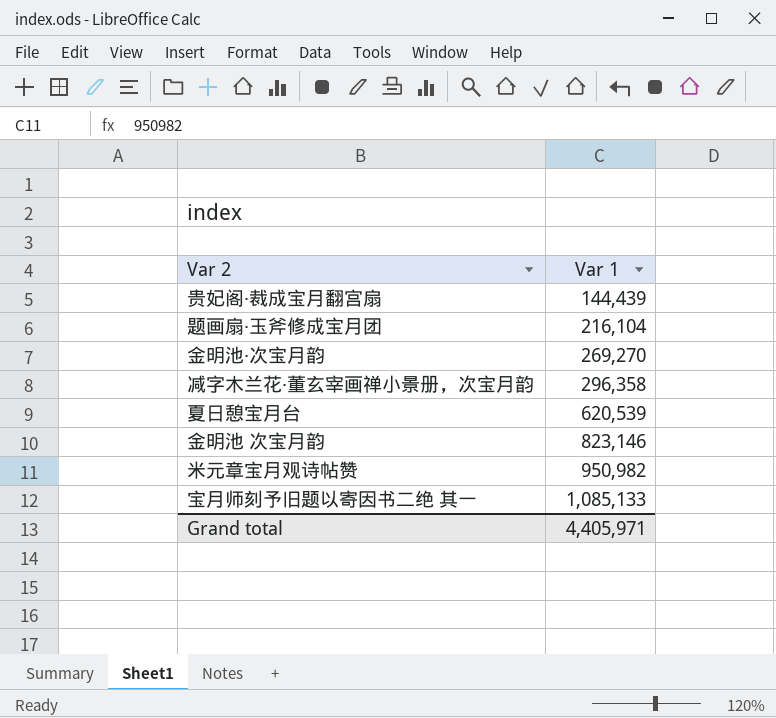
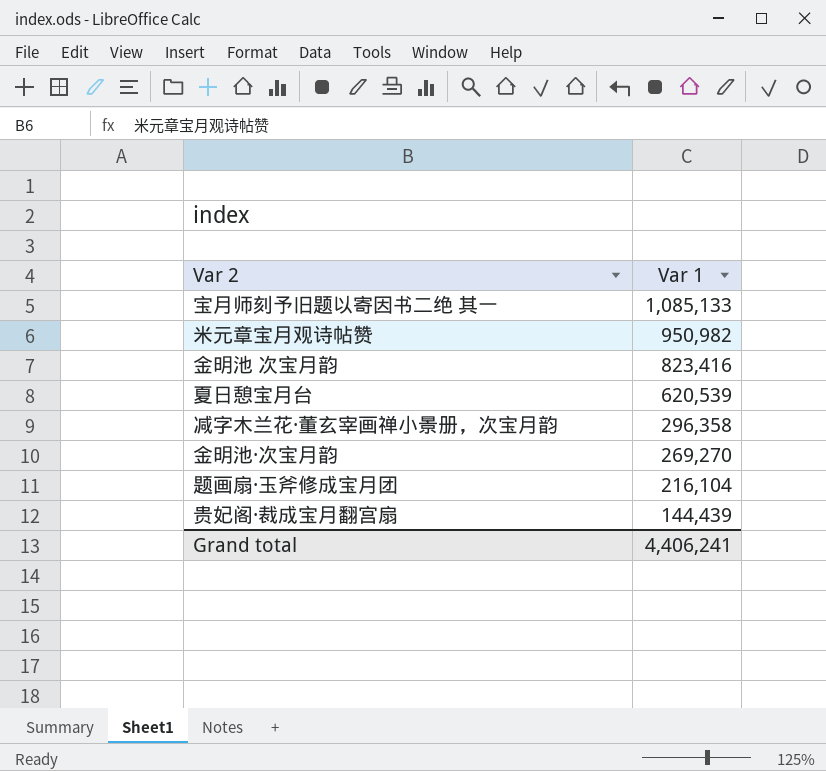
row order: Var 1 ascending -> Var 1 descending
金明池 次宝月韵 | Var 1: 823,146 -> 823,416
Grand total | Var 1: 4,405,971 -> 4,406,241

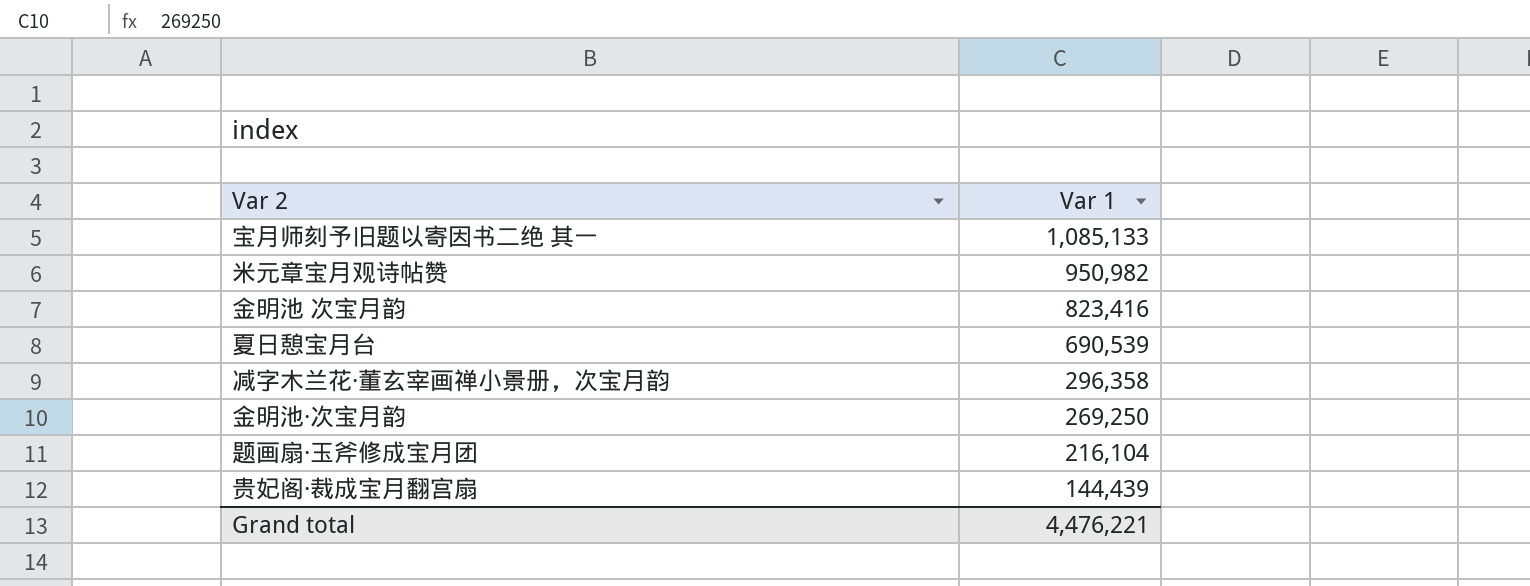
夏日憩宝月台 | Var 1: 620,539 -> 690,539
金明池·次宝月韵 | Var 1: 269,270 -> 269,250
Grand total | Var 1: 4,406,241 -> 4,476,221

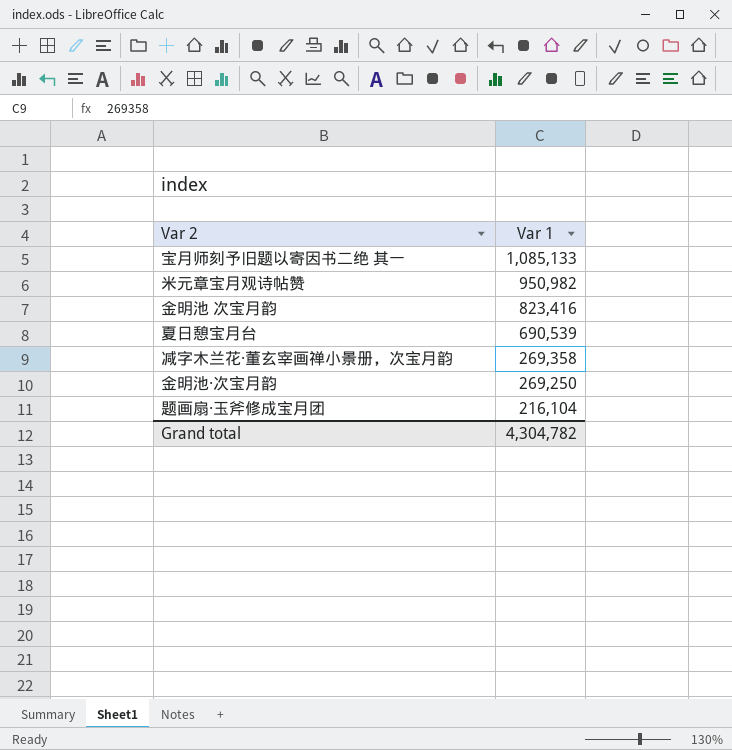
row 贵妃阁·裁成宝月翻宫扇: 144,439 -> none
减字木兰花·董玄宰画禅小景册，次宝月韵 | Var 1: 296,358 -> 269,358
Grand total | Var 1: 4,476,221 -> 4,304,782

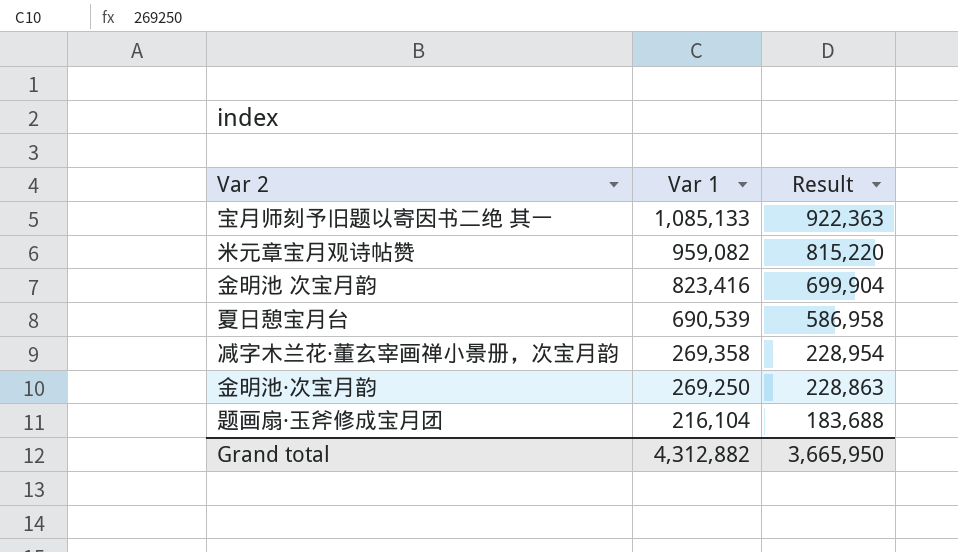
column Result | formula: none -> [Var 1] * 0.85
米元章宝月观诗帖赞 | Var 1: 950,982 -> 959,082
Grand total | Var 1: 4,304,782 -> 4,312,882

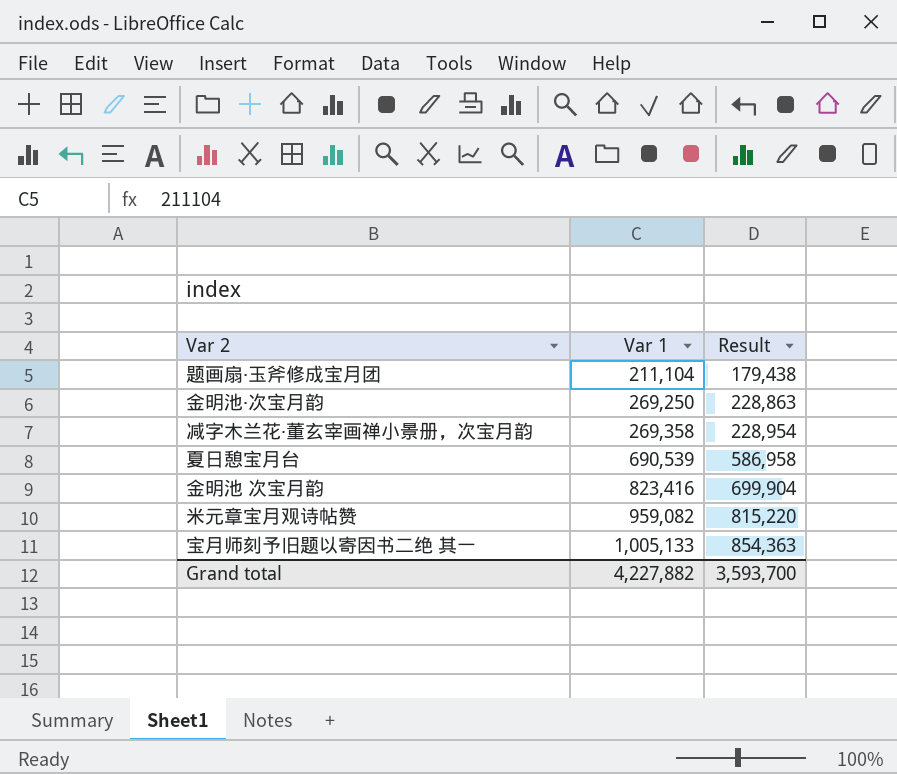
row order: Var 1 descending -> Var 1 ascending
题画扇·玉斧修成宝月团 | Var 1: 216,104 -> 211,104
题画扇·玉斧修成宝月团 | Result: 183,688 -> 179,438
宝月师刻予旧题以寄因书二绝 其一 | Var 1: 1,085,133 -> 1,005,133
宝月师刻予旧题以寄因书二绝 其一 | Result: 922,363 -> 854,363
Grand total | Var 1: 4,312,882 -> 4,227,882
Grand total | Result: 3,665,950 -> 3,593,700

